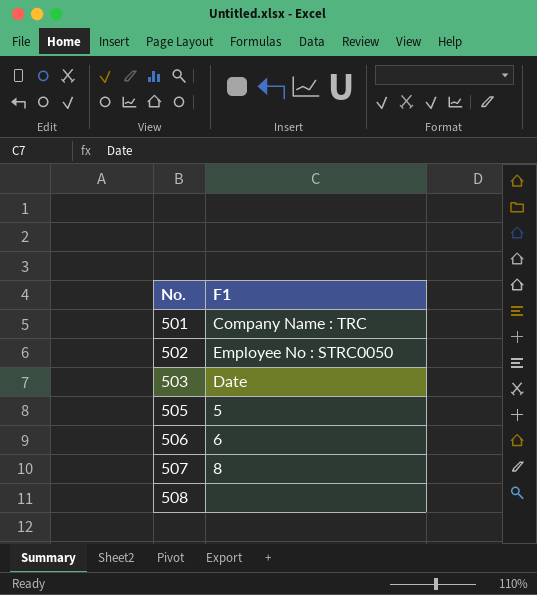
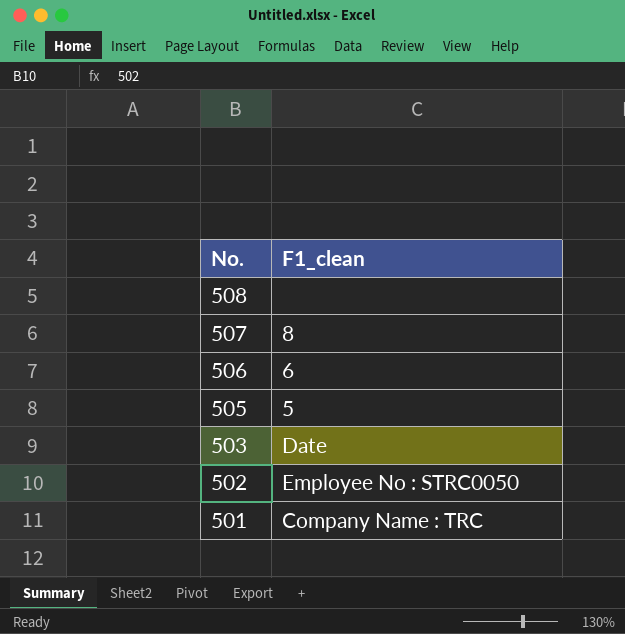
row order: No. ascending -> No. descending
column name: F1 -> F1_clean

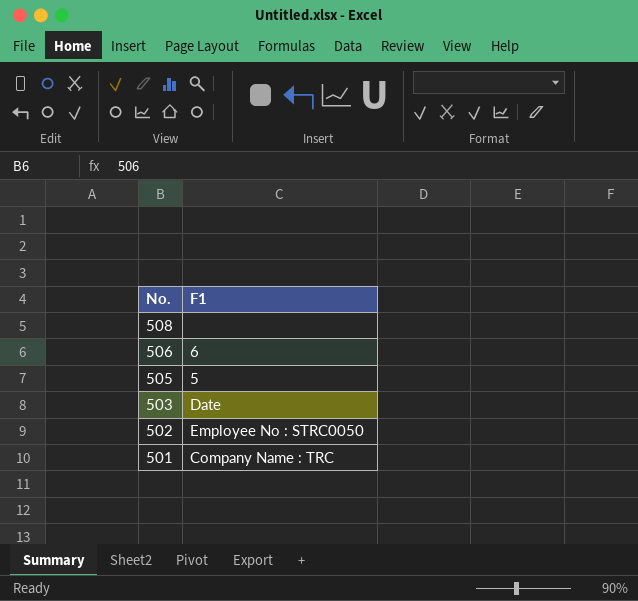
column name: F1_clean -> F1
row 507: 8 -> none

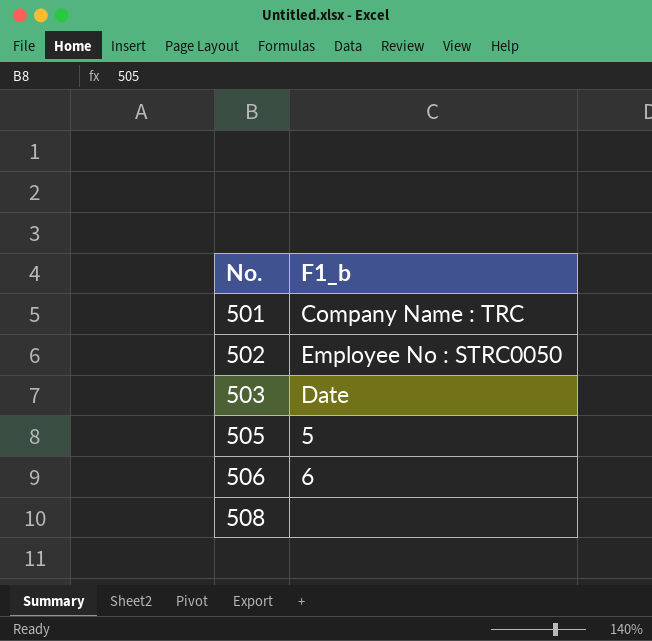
row order: No. descending -> No. ascending
column name: F1 -> F1_b

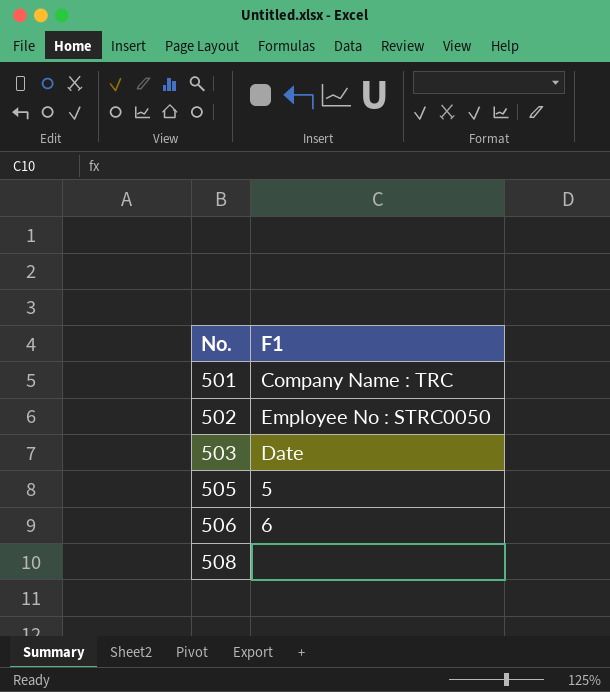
column name: F1_b -> F1

